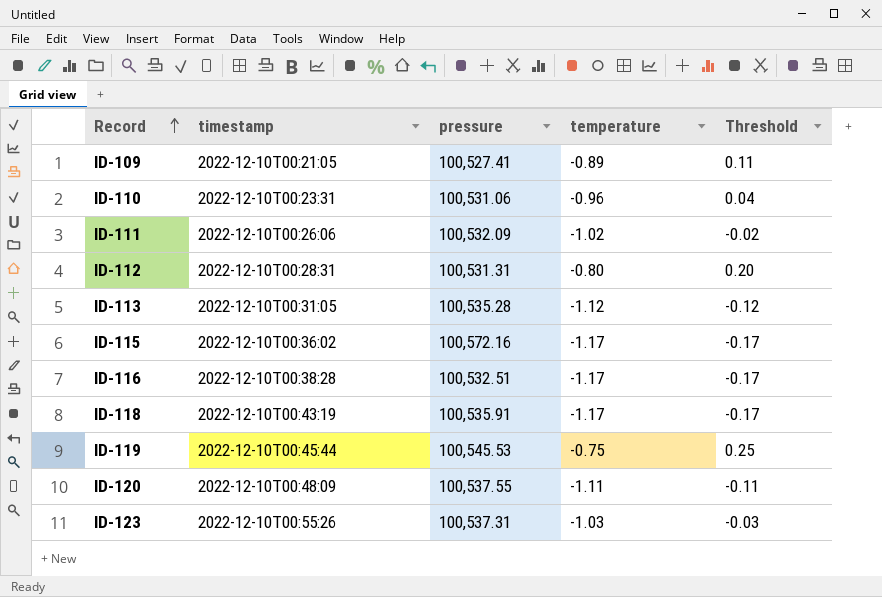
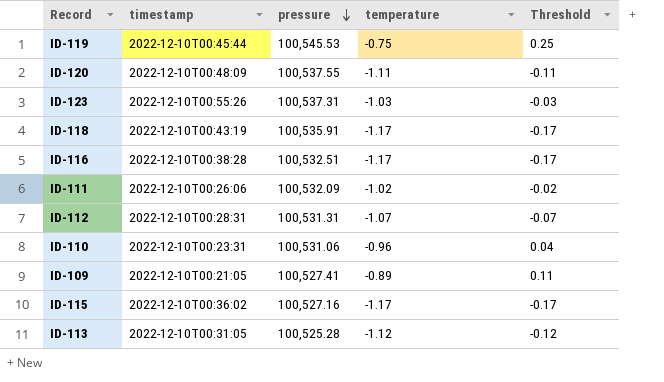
row order: Record ascending -> pressure descending
ID-112 | temperature: -0.80 -> -1.07
ID-112 | Threshold: 0.20 -> -0.07
ID-115 | pressure: 100,572.16 -> 100,527.16
ID-113 | pressure: 100,535.28 -> 100,525.28

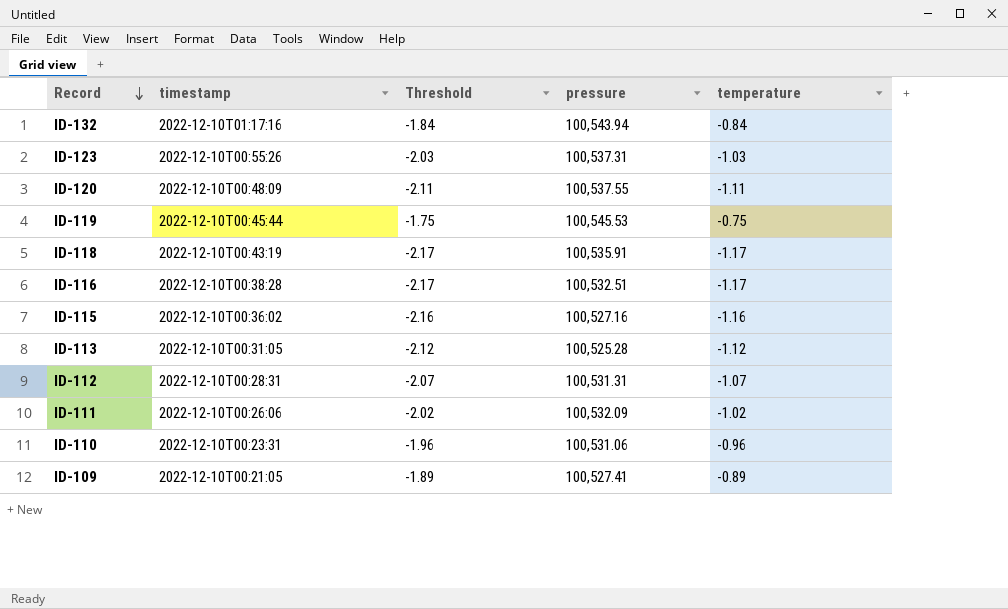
row order: pressure descending -> Record descending
column Threshold | formula: [temperature] + 1 -> [temperature] - 1
column Threshold | position: 5 -> 3
row ID-132: none -> 2022-12-10T01:17:16 | -1.84 | 100,543.94 | -0.84
ID-115 | temperature: -1.17 -> -1.16

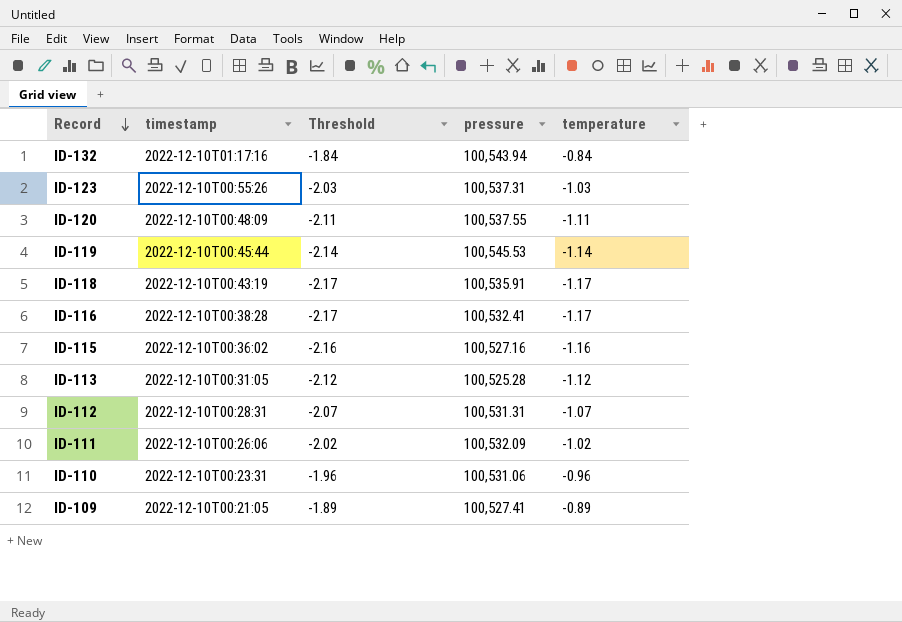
ID-119 | Threshold: -1.75 -> -2.14
ID-119 | temperature: -0.75 -> -1.14
ID-116 | pressure: 100,532.51 -> 100,532.41

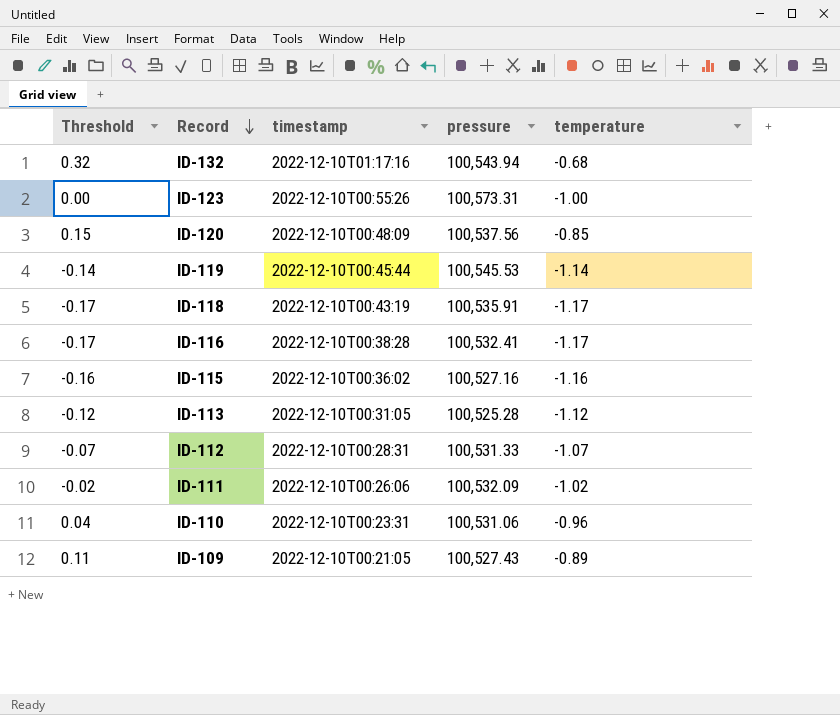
column Threshold | formula: [temperature] - 1 -> [temperature] + 1
column Threshold | position: 3 -> 1
ID-132 | temperature: -0.84 -> -0.68
ID-123 | pressure: 100,537.31 -> 100,573.31
ID-123 | temperature: -1.03 -> -1.00
ID-120 | pressure: 100,537.55 -> 100,537.56
ID-120 | temperature: -1.11 -> -0.85
ID-112 | pressure: 100,531.31 -> 100,531.33
ID-109 | pressure: 100,527.41 -> 100,527.43

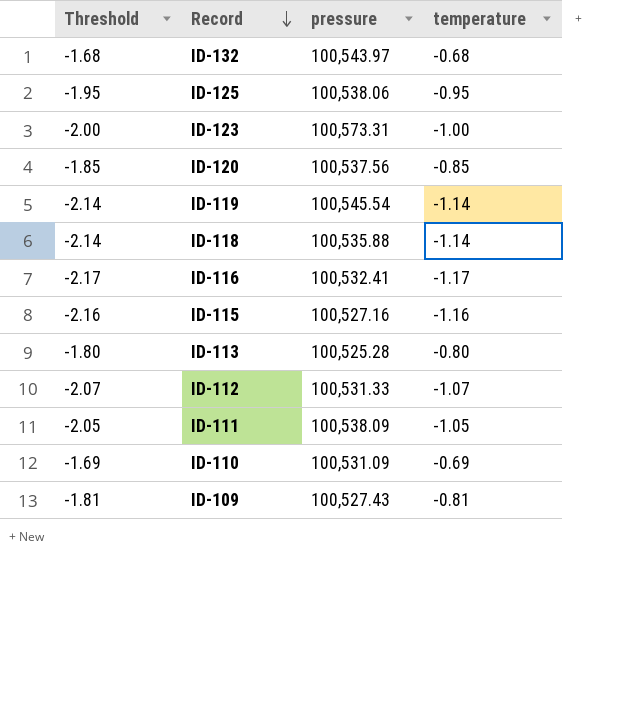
column timestamp | position: 3 -> none
column Threshold | formula: [temperature] + 1 -> [temperature] - 1
ID-132 | pressure: 100,543.94 -> 100,543.97
row ID-125: none -> -1.95 | 100,538.06 | -0.95
ID-119 | pressure: 100,545.53 -> 100,545.54
ID-118 | pressure: 100,535.91 -> 100,535.88
ID-118 | temperature: -1.17 -> -1.14
ID-113 | temperature: -1.12 -> -0.80
ID-111 | pressure: 100,532.09 -> 100,538.09
ID-111 | temperature: -1.02 -> -1.05
ID-110 | pressure: 100,531.06 -> 100,531.09
ID-110 | temperature: -0.96 -> -0.69
ID-109 | temperature: -0.89 -> -0.81

